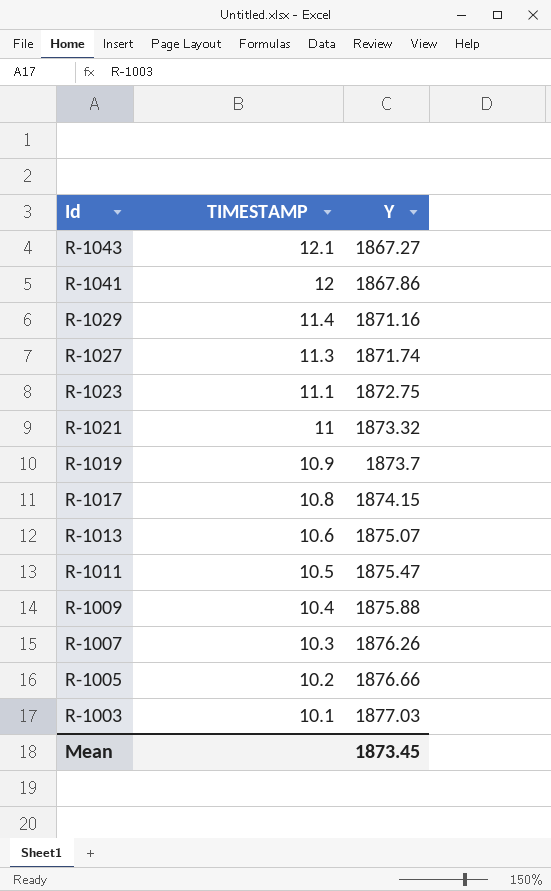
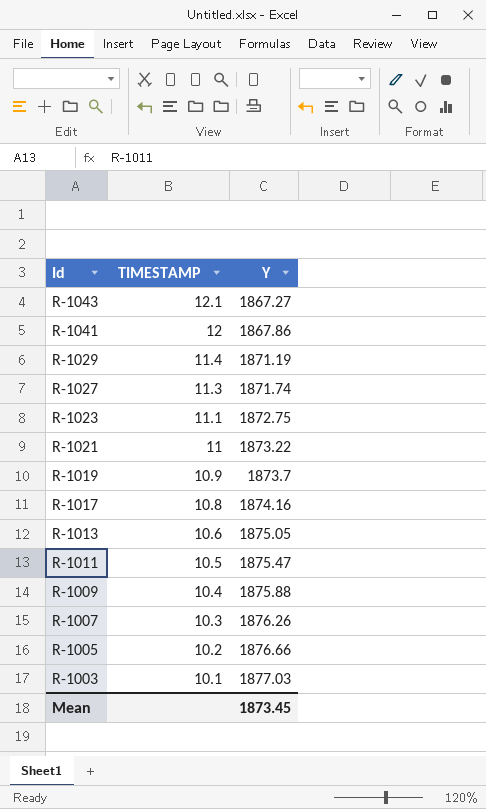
R-1029 | Y: 1871.16 -> 1871.19
R-1021 | Y: 1873.32 -> 1873.22
R-1017 | Y: 1874.15 -> 1874.16
R-1013 | Y: 1875.07 -> 1875.05

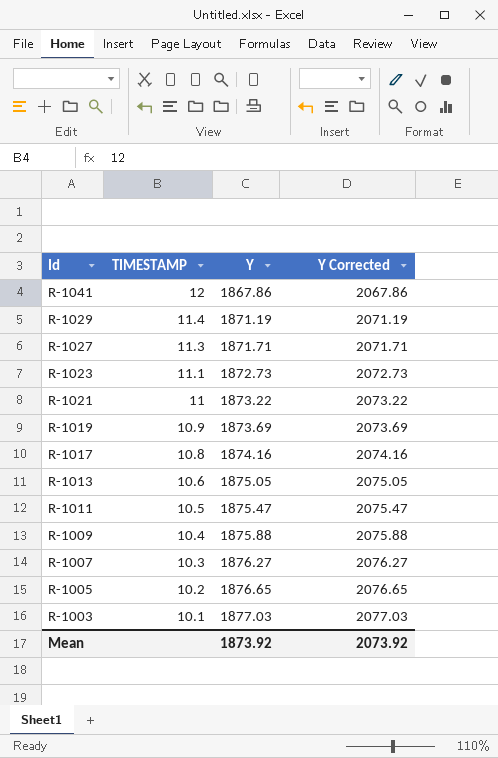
column Y Corrected | formula: none -> [Y] + 200
row R-1043: 12.1 | 1867.27 -> none
R-1027 | Y: 1871.74 -> 1871.71
R-1023 | Y: 1872.75 -> 1872.73
R-1019 | Y: 1873.7 -> 1873.69
R-1007 | Y: 1876.26 -> 1876.27
R-1005 | Y: 1876.66 -> 1876.65
Mean | Y: 1873.45 -> 1873.92

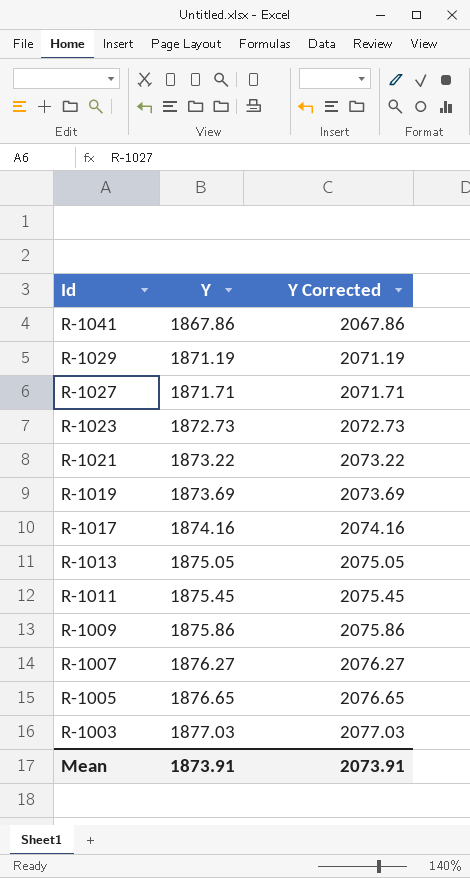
column TIMESTAMP | position: 2 -> none
R-1011 | Y: 1875.47 -> 1875.45
R-1011 | Y Corrected: 2075.47 -> 2075.45
R-1009 | Y: 1875.88 -> 1875.86
R-1009 | Y Corrected: 2075.88 -> 2075.86
Mean | Y: 1873.92 -> 1873.91
Mean | Y Corrected: 2073.92 -> 2073.91

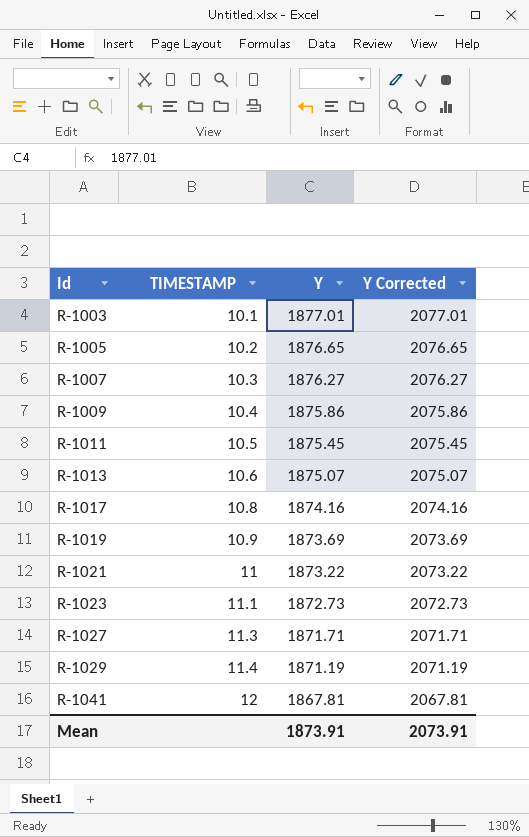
row order: Id descending -> Id ascending
column TIMESTAMP | position: none -> 2
R-1003 | Y: 1877.03 -> 1877.01
R-1003 | Y Corrected: 2077.03 -> 2077.01
R-1013 | Y: 1875.05 -> 1875.07
R-1013 | Y Corrected: 2075.05 -> 2075.07
R-1041 | Y: 1867.86 -> 1867.81
R-1041 | Y Corrected: 2067.86 -> 2067.81

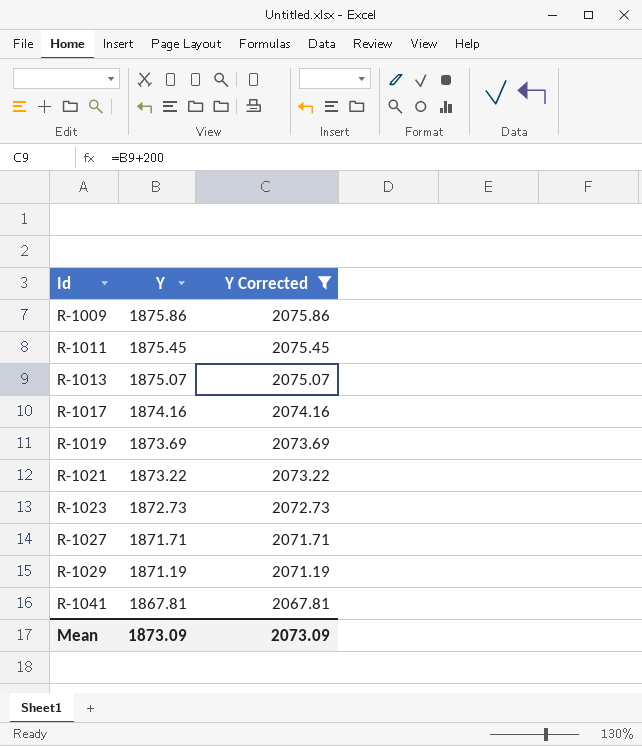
filter: none -> Y Corrected <= 2075.86
column TIMESTAMP | position: 2 -> none
Mean | Y: 1873.91 -> 1873.09
Mean | Y Corrected: 2073.91 -> 2073.09

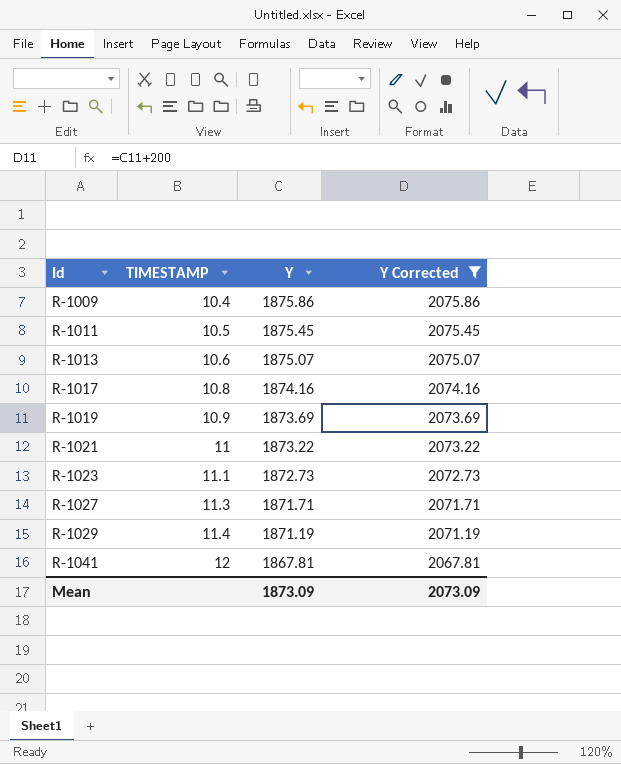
column TIMESTAMP | position: none -> 2

